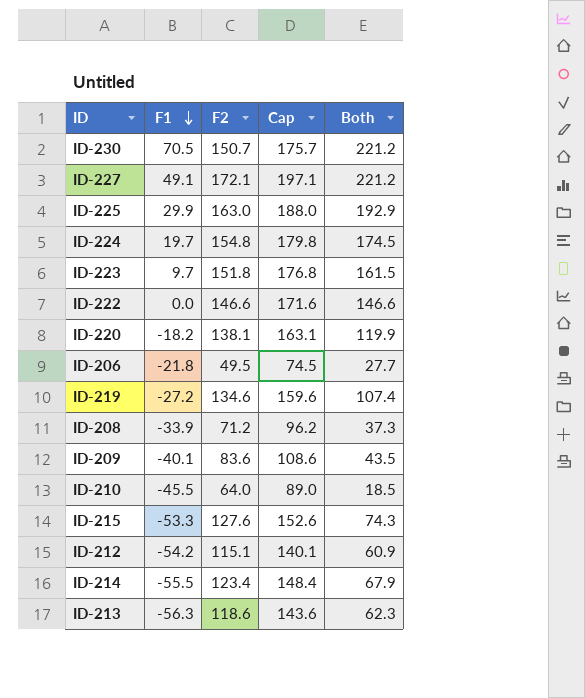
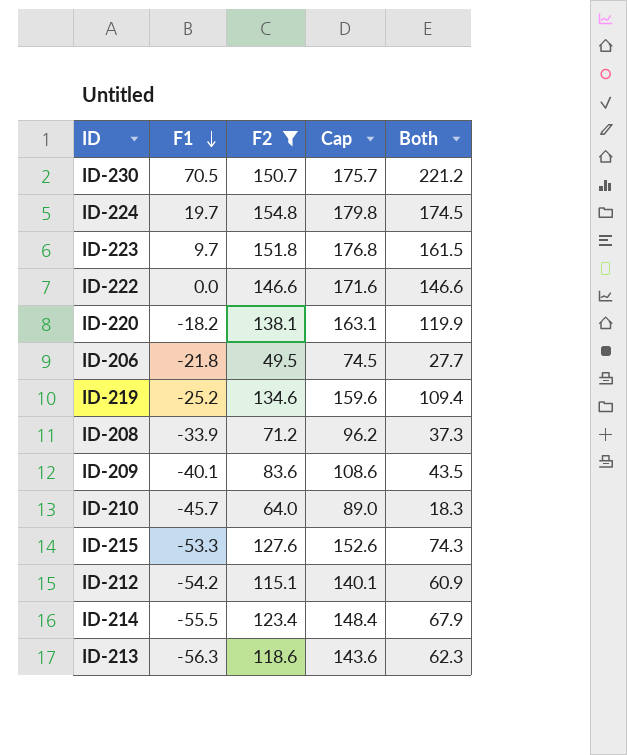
filter: none -> F2 <= 154.8
ID-219 | F1: -27.2 -> -25.2
ID-219 | Both: 107.4 -> 109.4
ID-210 | F1: -45.5 -> -45.7
ID-210 | Both: 18.5 -> 18.3

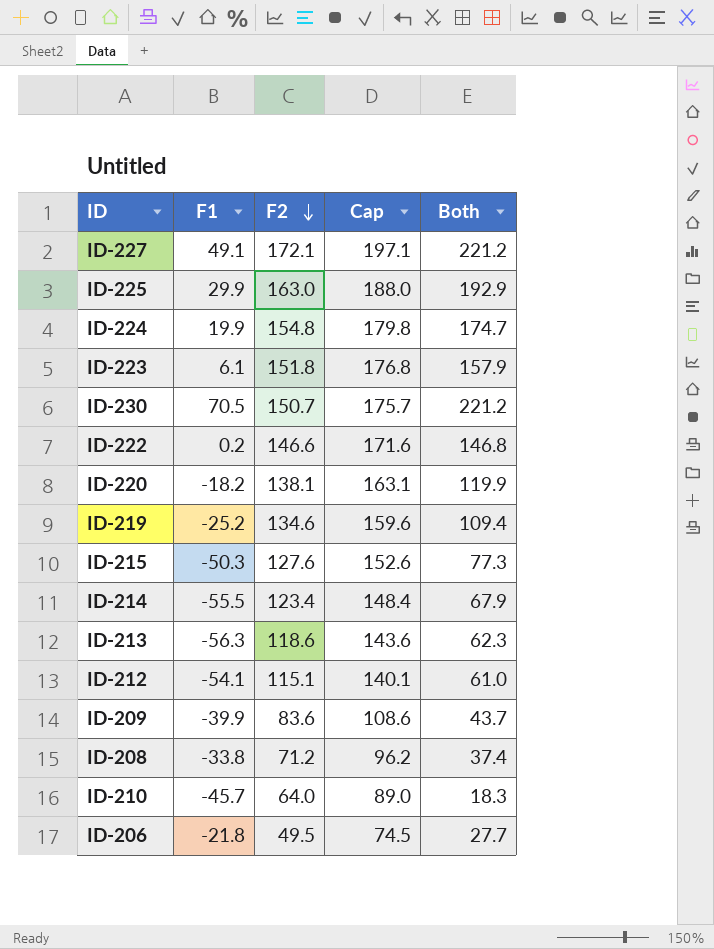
filter: F2 <= 154.8 -> none
row order: F1 descending -> F2 descending
ID-224 | F1: 19.7 -> 19.9
ID-224 | Both: 174.5 -> 174.7
ID-223 | F1: 9.7 -> 6.1
ID-223 | Both: 161.5 -> 157.9
ID-222 | F1: 0.0 -> 0.2
ID-222 | Both: 146.6 -> 146.8
ID-215 | F1: -53.3 -> -50.3
ID-215 | Both: 74.3 -> 77.3
ID-212 | F1: -54.2 -> -54.1
ID-212 | Both: 60.9 -> 61.0
ID-209 | F1: -40.1 -> -39.9
ID-209 | Both: 43.5 -> 43.7
ID-208 | F1: -33.9 -> -33.8
ID-208 | Both: 37.3 -> 37.4

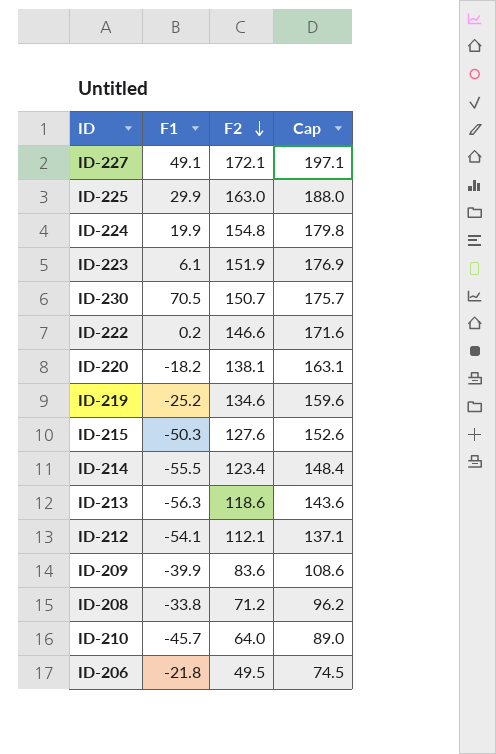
column Both | formula: [F1] + [F2] -> none
ID-223 | F2: 151.8 -> 151.9
ID-223 | Cap: 176.8 -> 176.9
ID-212 | F2: 115.1 -> 112.1
ID-212 | Cap: 140.1 -> 137.1

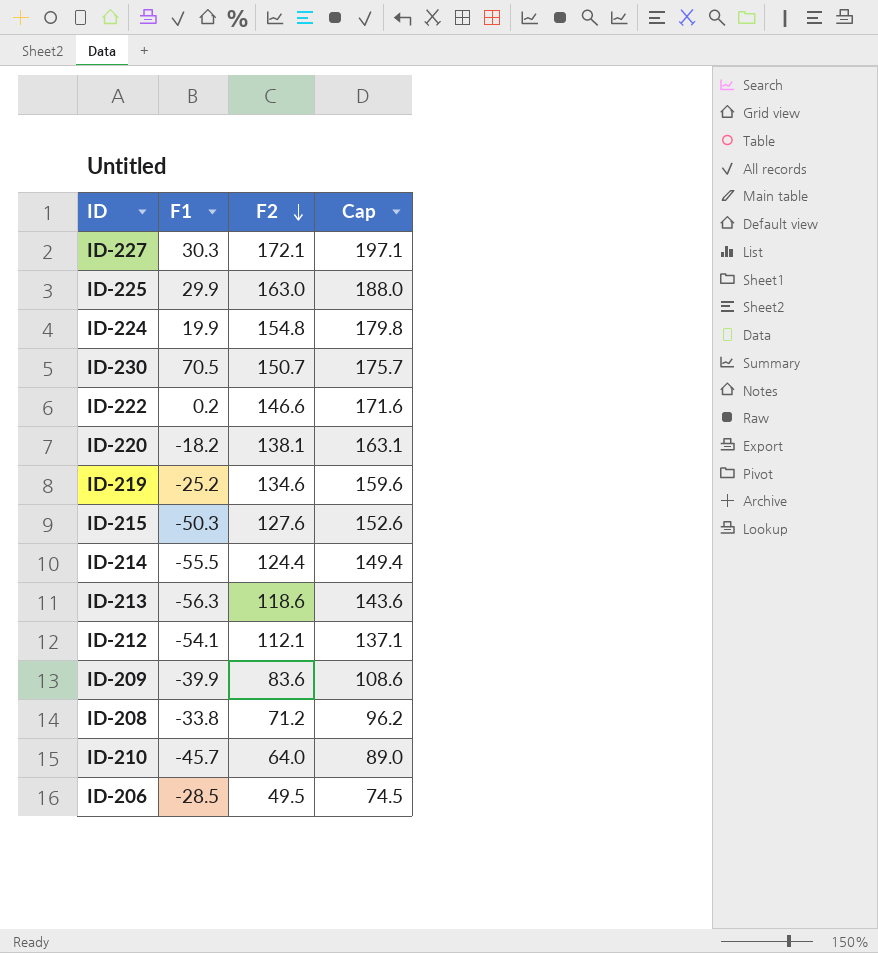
row ID-223: 6.1 | 151.9 | 176.9 -> none
ID-227 | F1: 49.1 -> 30.3
ID-214 | F2: 123.4 -> 124.4
ID-214 | Cap: 148.4 -> 149.4
ID-206 | F1: -21.8 -> -28.5

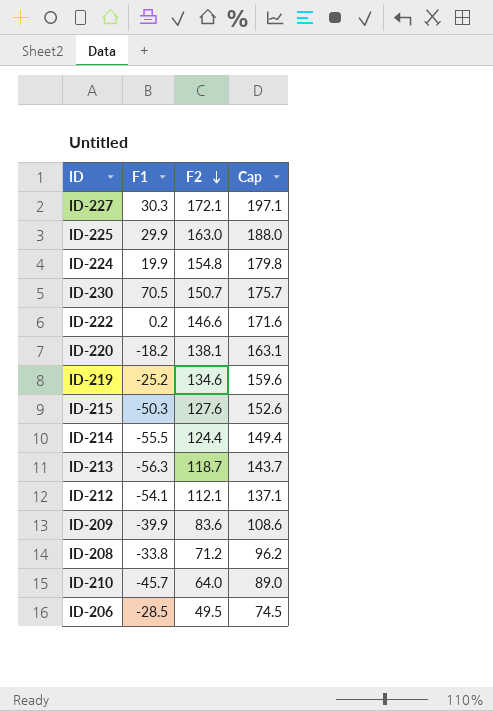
ID-213 | F2: 118.6 -> 118.7
ID-213 | Cap: 143.6 -> 143.7

